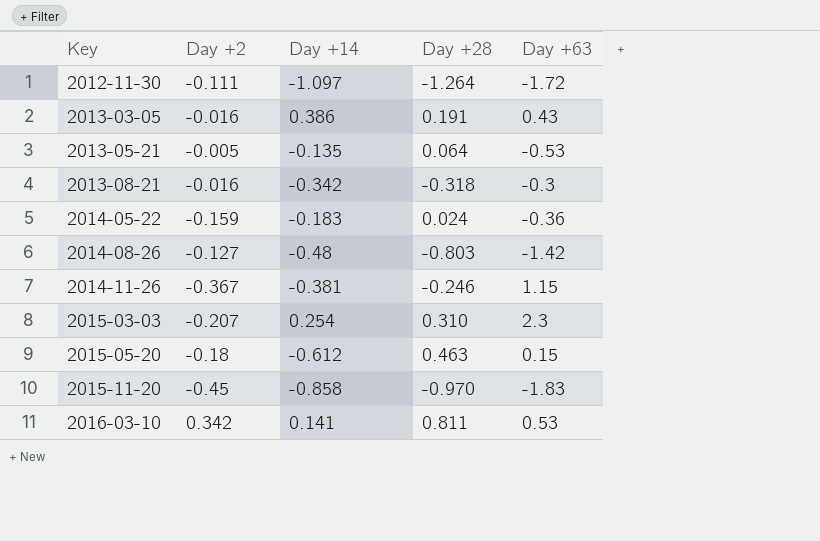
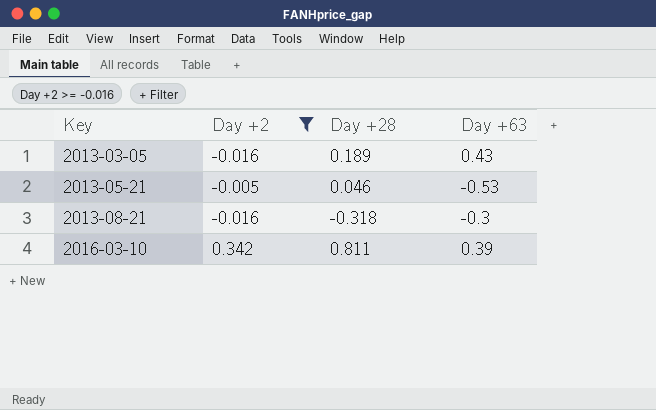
filter: none -> Day +2 >= -0.016
column Day +14 | position: 3 -> none
2013-03-05 | Day +28: 0.191 -> 0.189
2013-05-21 | Day +28: 0.064 -> 0.046
2016-03-10 | Day +63: 0.53 -> 0.39

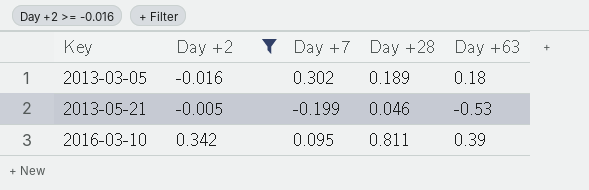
column Day +7 | position: none -> 3
row 2013-08-21: -0.016 | -0.318 | -0.3 -> none
2013-03-05 | Day +63: 0.43 -> 0.18

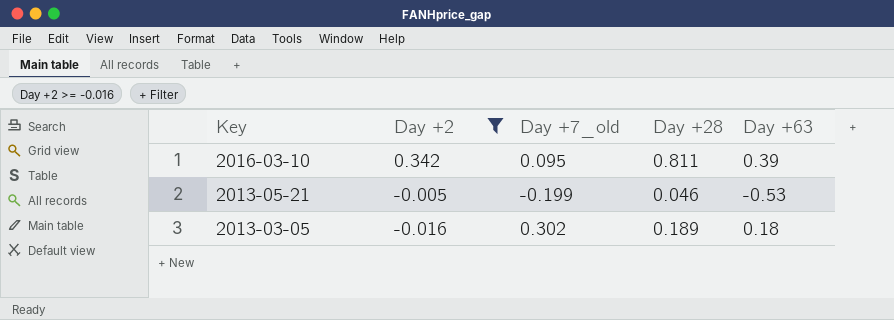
row order: Key ascending -> Key descending
column name: Day +7 -> Day +7_old

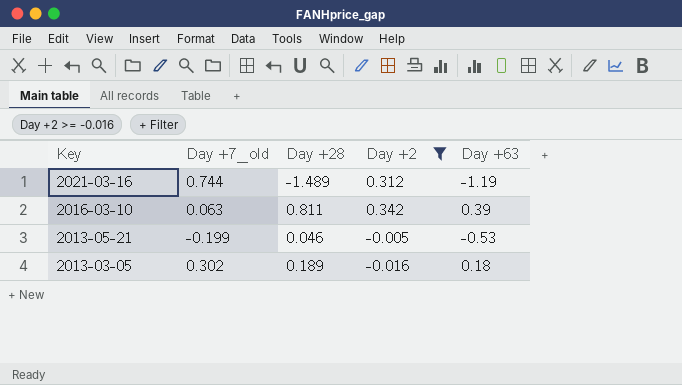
column Day +2 | position: 2 -> 4
row 2021-03-16: none -> 0.744 | -1.489 | 0.312 | -1.19
2016-03-10 | Day +7_old: 0.095 -> 0.063

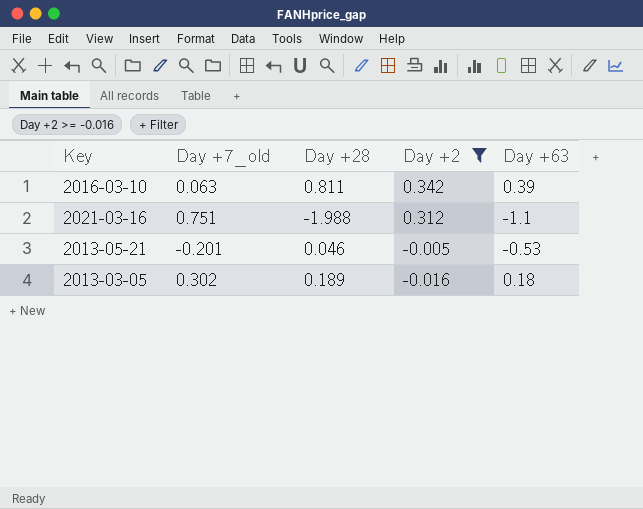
row order: Key descending -> Day +2 descending
2021-03-16 | Day +7_old: 0.744 -> 0.751
2021-03-16 | Day +28: -1.489 -> -1.988
2021-03-16 | Day +63: -1.19 -> -1.1
2013-05-21 | Day +7_old: -0.199 -> -0.201

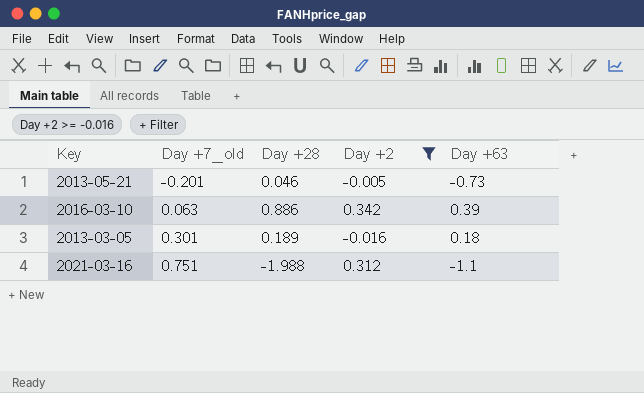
row order: Day +2 descending -> Day +7_old ascending
2013-05-21 | Day +63: -0.53 -> -0.73
2016-03-10 | Day +28: 0.811 -> 0.886
2013-03-05 | Day +7_old: 0.302 -> 0.301

